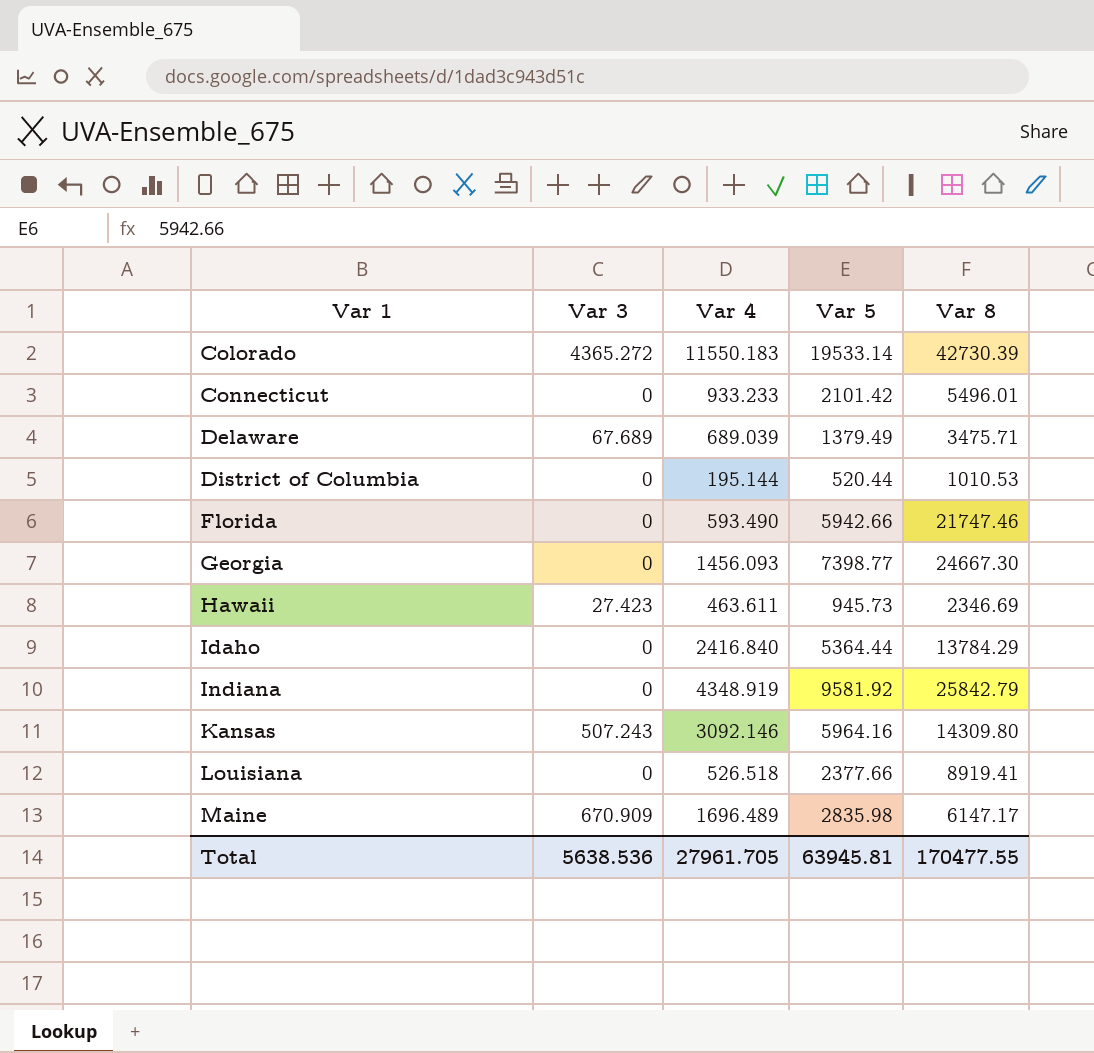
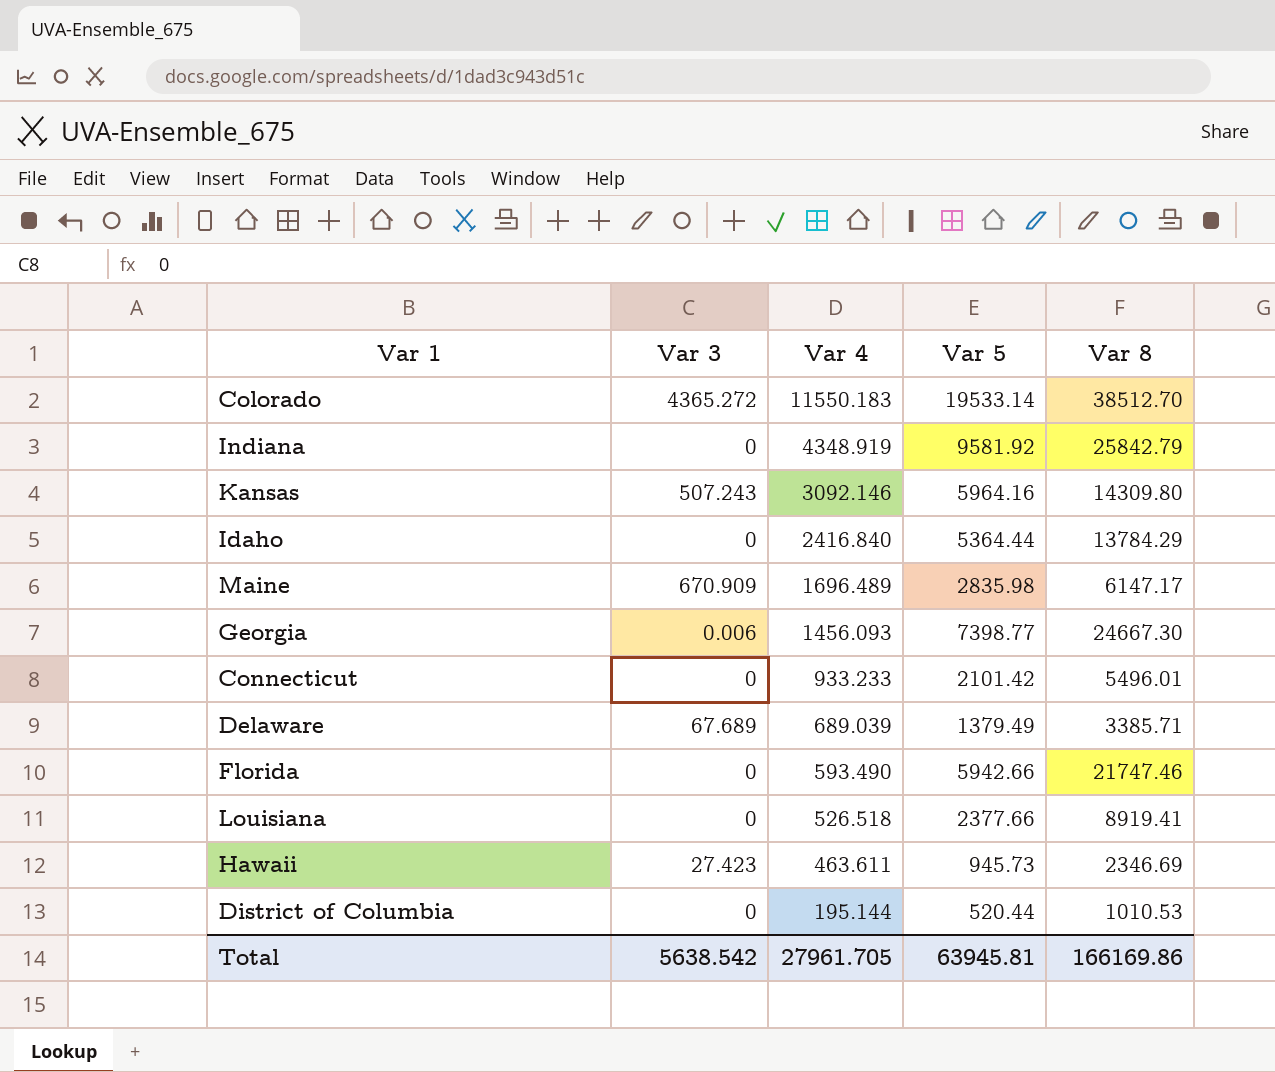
row order: Var 1 ascending -> Var 4 descending
Colorado | Var 8: 42730.39 -> 38512.70
Georgia | Var 3: 0 -> 0.006
Delaware | Var 8: 3475.71 -> 3385.71
Total | Var 3: 5638.536 -> 5638.542
Total | Var 8: 170477.55 -> 166169.86

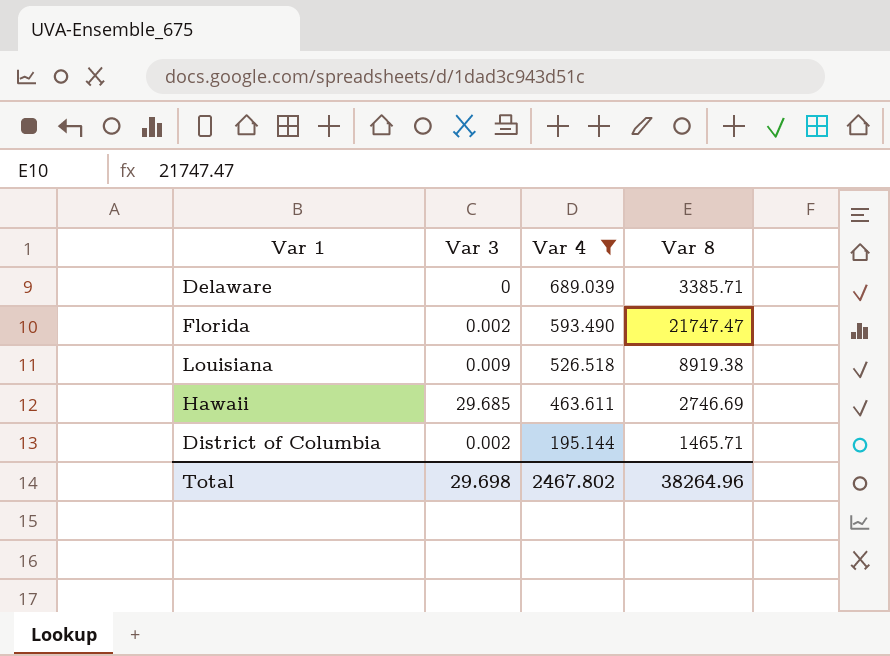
filter: none -> Var 4 <= 689.039
column Var 5 | position: 4 -> none
Delaware | Var 3: 67.689 -> 0
Florida | Var 3: 0 -> 0.002
Florida | Var 8: 21747.46 -> 21747.47
Louisiana | Var 3: 0 -> 0.009
Louisiana | Var 8: 8919.41 -> 8919.38
Hawaii | Var 3: 27.423 -> 29.685
Hawaii | Var 8: 2346.69 -> 2746.69
District of Columbia | Var 3: 0 -> 0.002
District of Columbia | Var 8: 1010.53 -> 1465.71
Total | Var 3: 5638.542 -> 29.698
Total | Var 4: 27961.705 -> 2467.802
Total | Var 8: 166169.86 -> 38264.96

